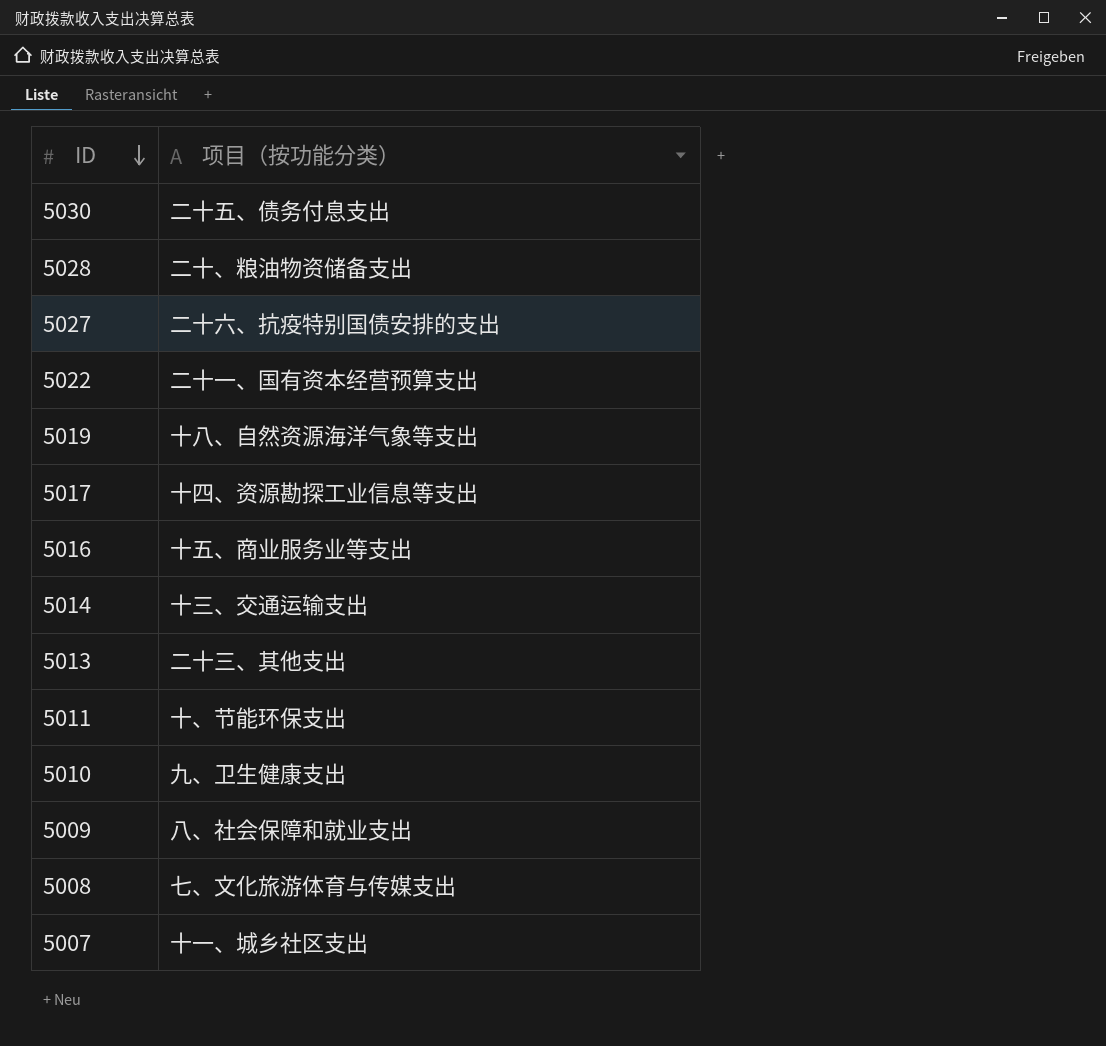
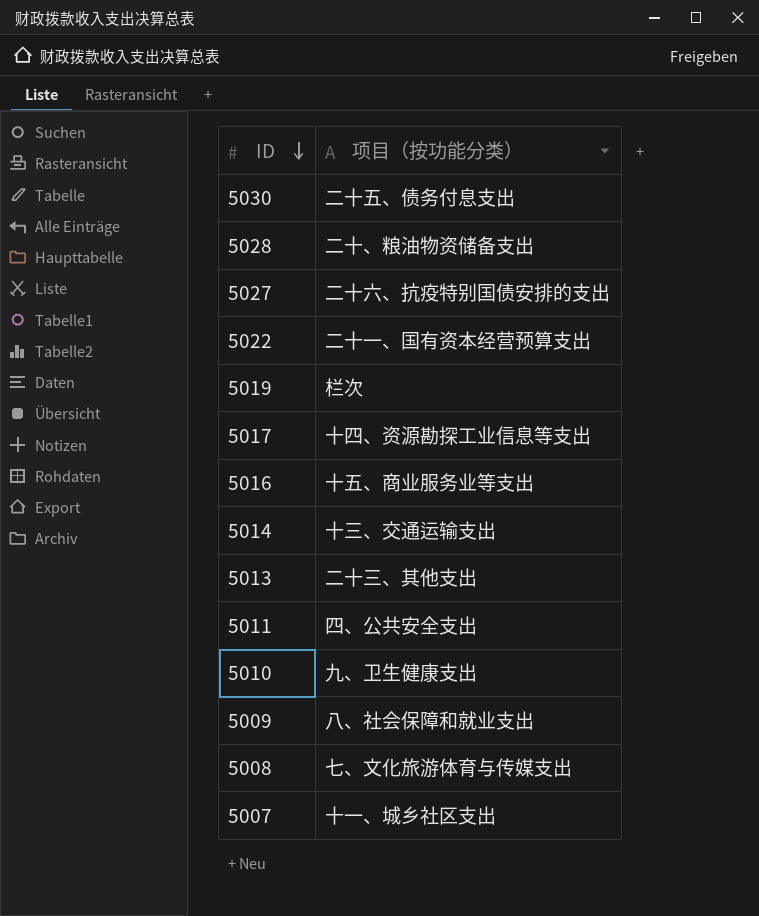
5019 | 项目（按功能分类）: 十八、自然资源海洋气象等支出 -> 栏次
5011 | 项目（按功能分类）: 十、节能环保支出 -> 四、公共安全支出

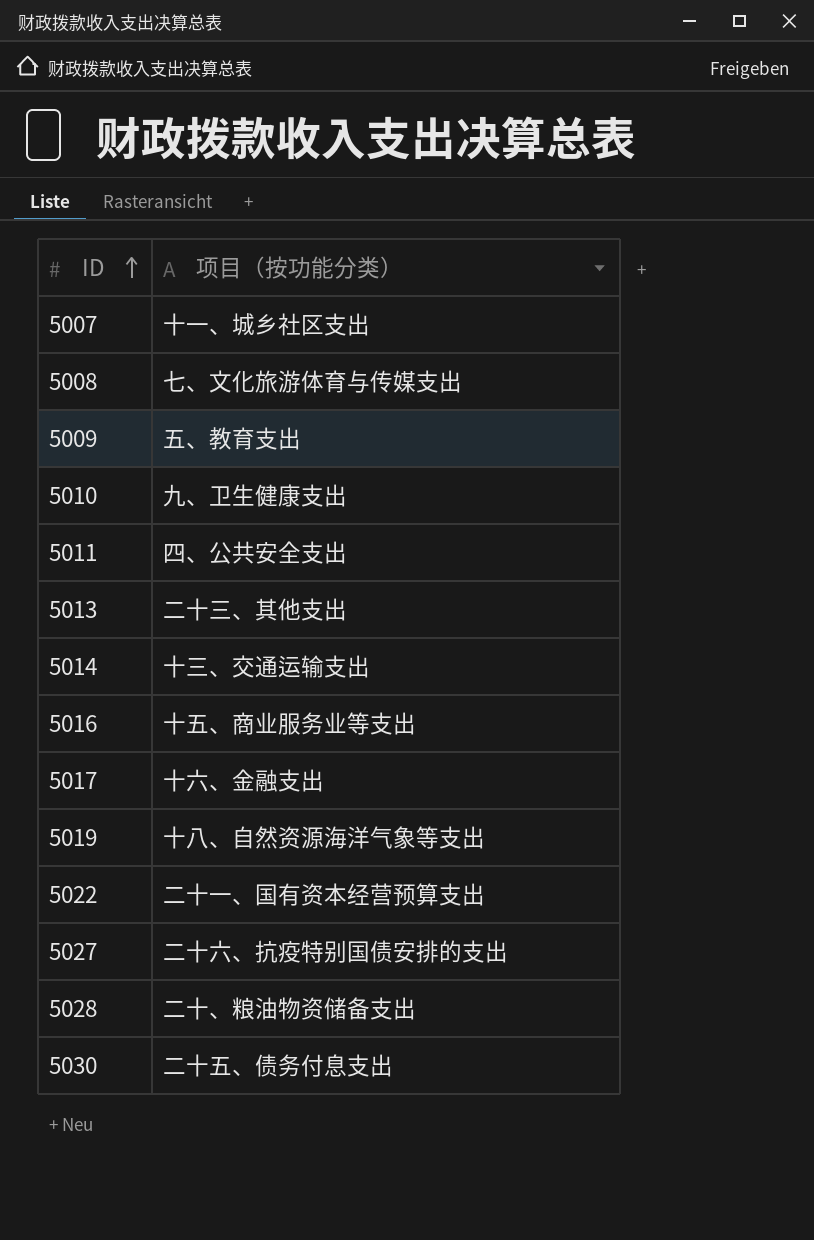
row order: ID descending -> ID ascending
5009 | 项目（按功能分类）: 八、社会保障和就业支出 -> 五、教育支出
5017 | 项目（按功能分类）: 十四、资源勘探工业信息等支出 -> 十六、金融支出
5019 | 项目（按功能分类）: 栏次 -> 十八、自然资源海洋气象等支出

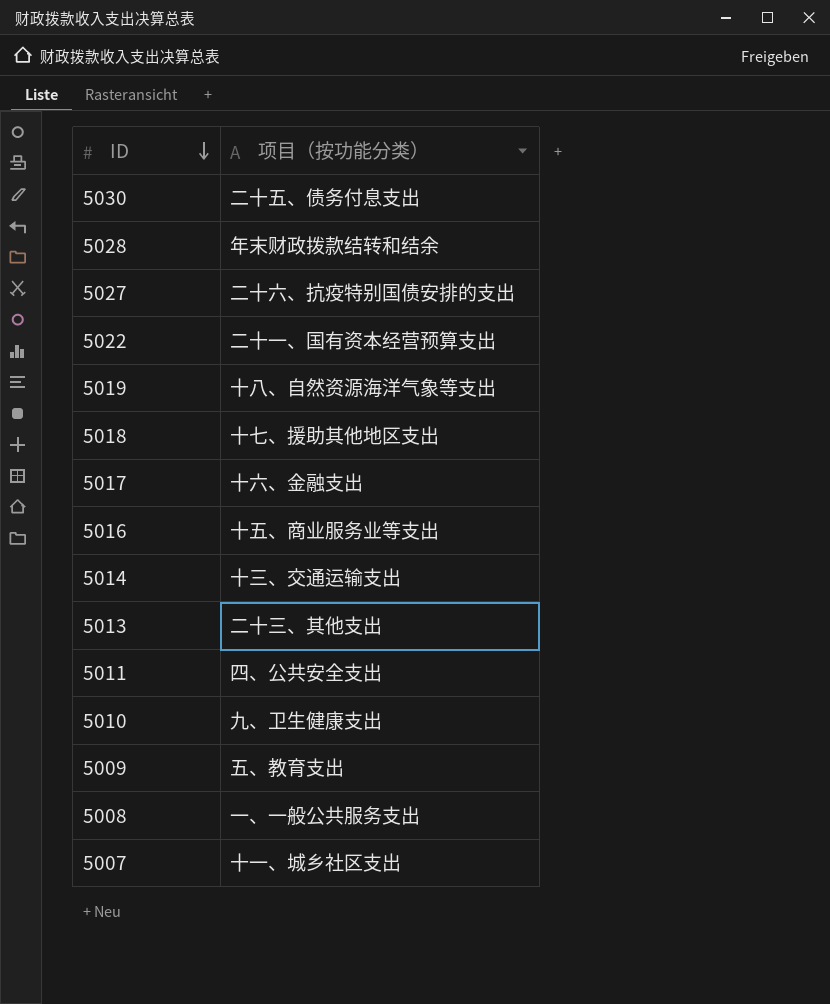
row order: ID ascending -> ID descending
5028 | 项目（按功能分类）: 二十、粮油物资储备支出 -> 年末财政拨款结转和结余
row 5018: none -> 十七、援助其他地区支出
5008 | 项目（按功能分类）: 七、文化旅游体育与传媒支出 -> 一、一般公共服务支出

